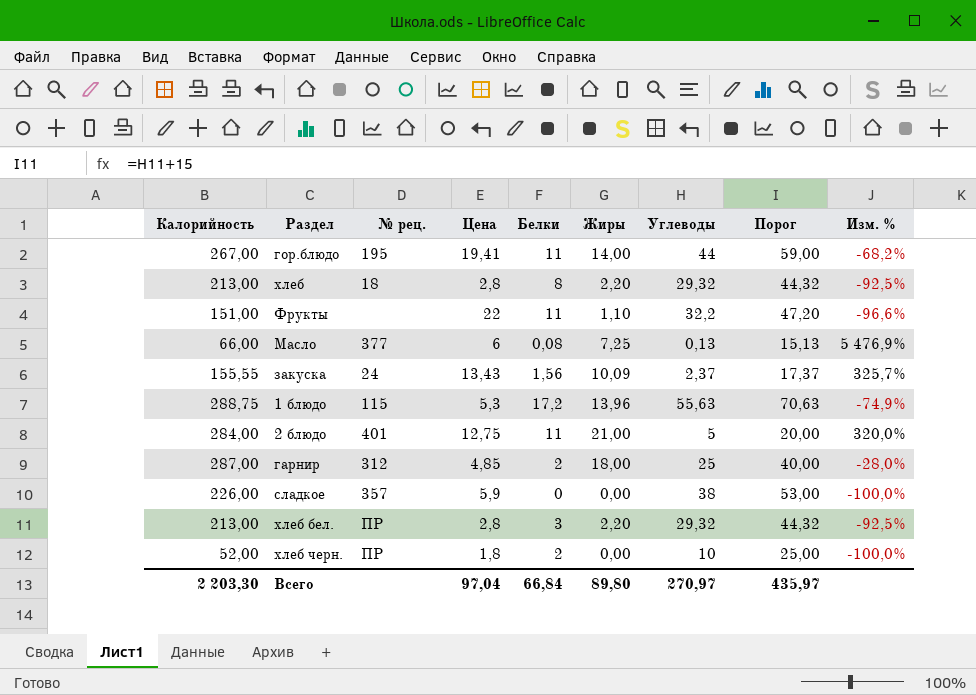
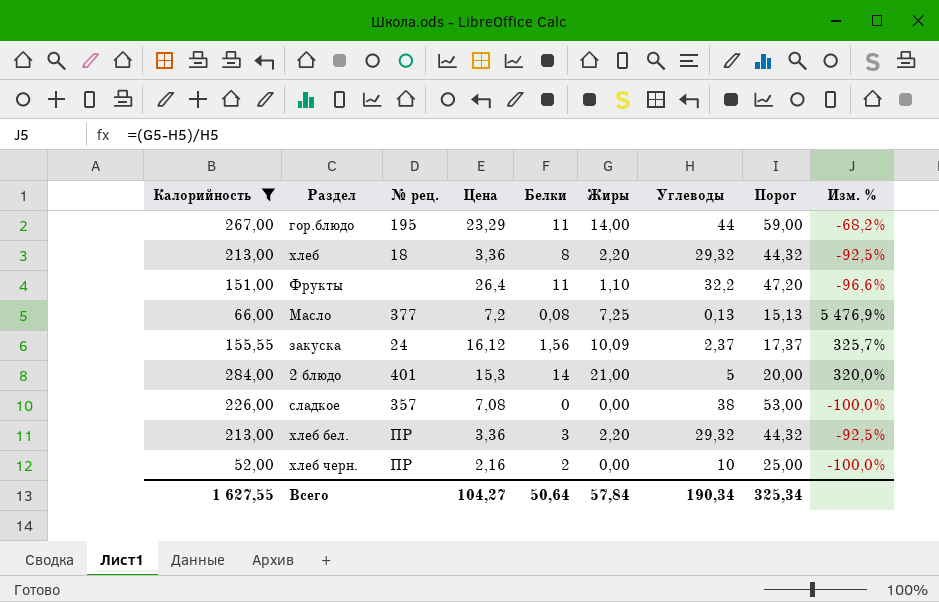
filter: none -> Калорийность <= 284,00
гор.блюдо | Цена: 19,41 -> 23,29
хлеб | Цена: 2,8 -> 3,36
Фрукты | Цена: 22 -> 26,4
Масло | Цена: 6 -> 7,2
закуска | Цена: 13,43 -> 16,12
2 блюдо | Цена: 12,75 -> 15,3
2 блюдо | Белки: 11 -> 14
сладкое | Цена: 5,9 -> 7,08
хлеб бел. | Цена: 2,8 -> 3,36
хлеб черн. | Цена: 1,8 -> 2,16
Всего | Калорийность: 2 203,30 -> 1 627,55
Всего | Цена: 97,04 -> 104,27
Всего | Белки: 66,84 -> 50,64
Всего | Жиры: 89,80 -> 57,84
Всего | Углеводы: 270,97 -> 190,34
Всего | Порог: 435,97 -> 325,34

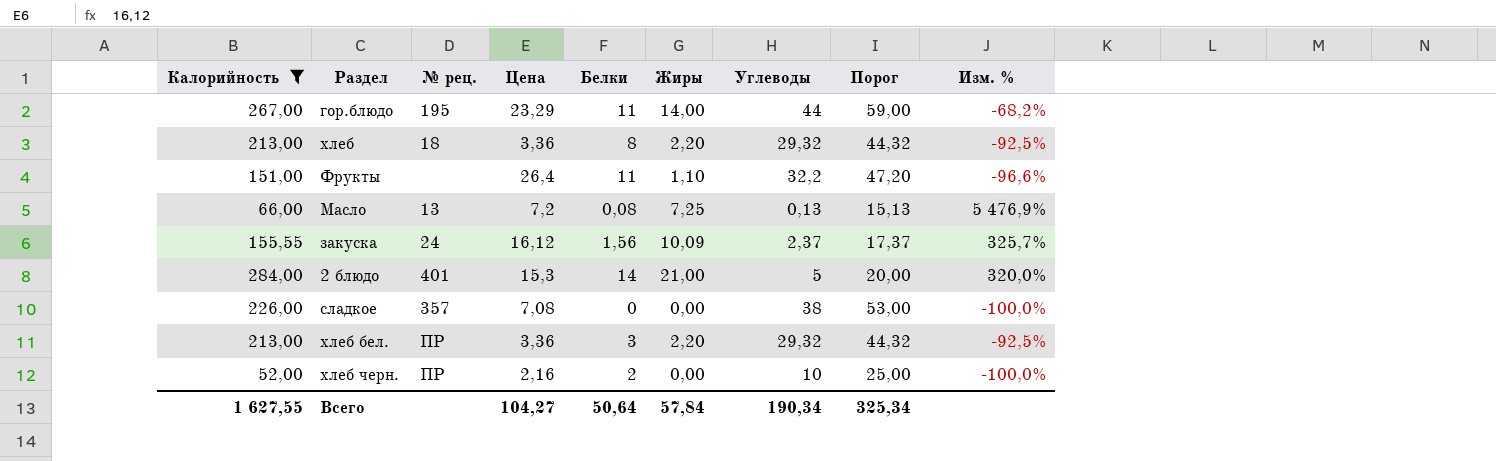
Масло | № рец.: 377 -> 13

